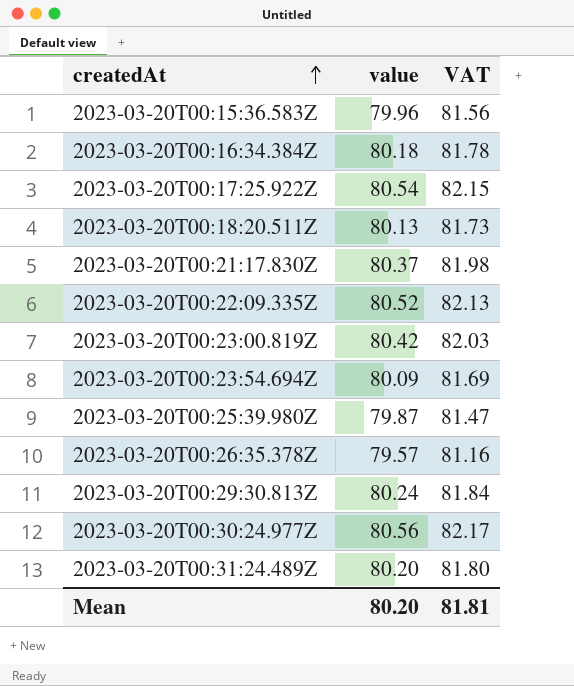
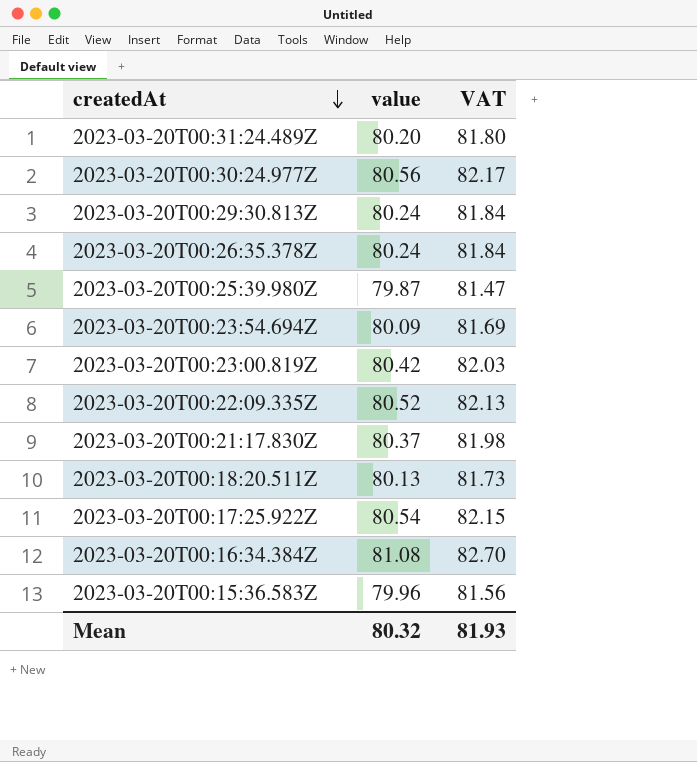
row order: createdAt ascending -> createdAt descending
2023-03-20T00:26:35.378Z | value: 79.57 -> 80.24
2023-03-20T00:26:35.378Z | VAT: 81.16 -> 81.84
2023-03-20T00:16:34.384Z | value: 80.18 -> 81.08
2023-03-20T00:16:34.384Z | VAT: 81.78 -> 82.70
Mean | value: 80.20 -> 80.32
Mean | VAT: 81.81 -> 81.93

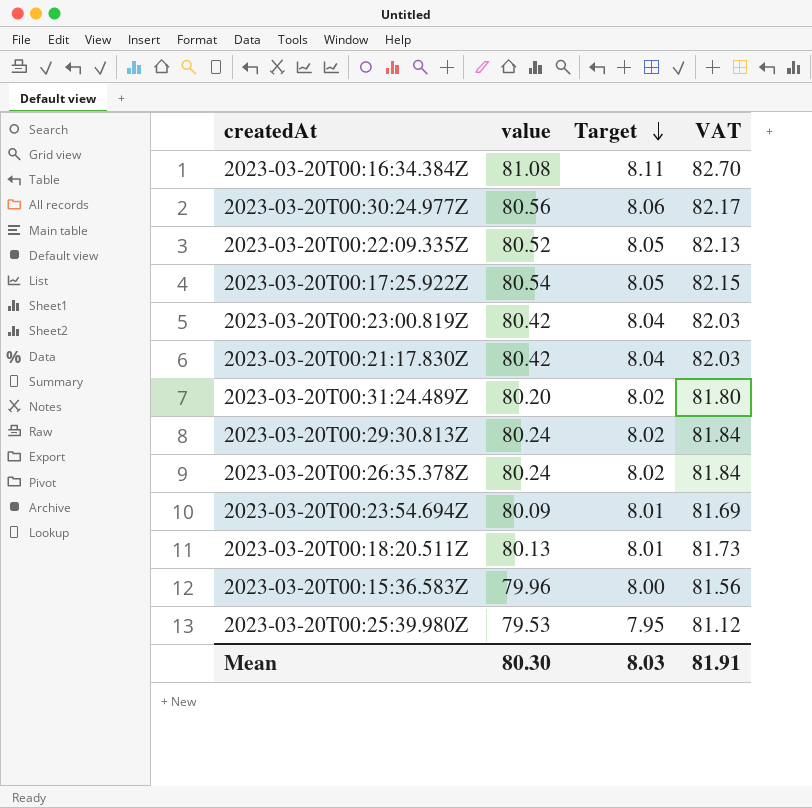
row order: createdAt descending -> Target descending
column Target | formula: none -> [value] * 0.1
2023-03-20T00:21:17.830Z | value: 80.37 -> 80.42
2023-03-20T00:21:17.830Z | VAT: 81.98 -> 82.03
2023-03-20T00:25:39.980Z | value: 79.87 -> 79.53
2023-03-20T00:25:39.980Z | VAT: 81.47 -> 81.12
Mean | value: 80.32 -> 80.30
Mean | VAT: 81.93 -> 81.91

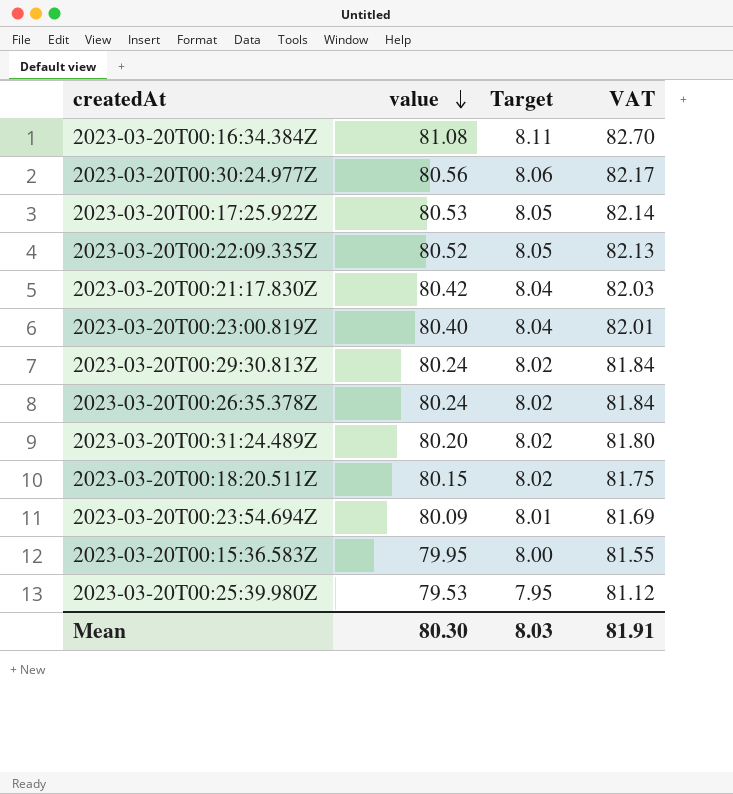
row order: Target descending -> value descending
2023-03-20T00:17:25.922Z | value: 80.54 -> 80.53
2023-03-20T00:17:25.922Z | VAT: 82.15 -> 82.14
2023-03-20T00:23:00.819Z | value: 80.42 -> 80.40
2023-03-20T00:23:00.819Z | VAT: 82.03 -> 82.01
2023-03-20T00:18:20.511Z | value: 80.13 -> 80.15
2023-03-20T00:18:20.511Z | Target: 8.01 -> 8.02
2023-03-20T00:18:20.511Z | VAT: 81.73 -> 81.75
2023-03-20T00:15:36.583Z | value: 79.96 -> 79.95
2023-03-20T00:15:36.583Z | VAT: 81.56 -> 81.55

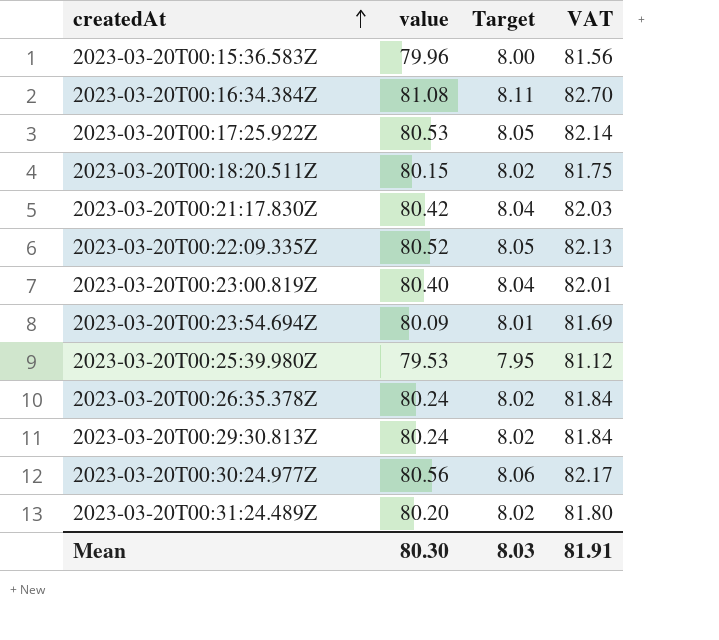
row order: value descending -> createdAt ascending
2023-03-20T00:15:36.583Z | value: 79.95 -> 79.96
2023-03-20T00:15:36.583Z | VAT: 81.55 -> 81.56

